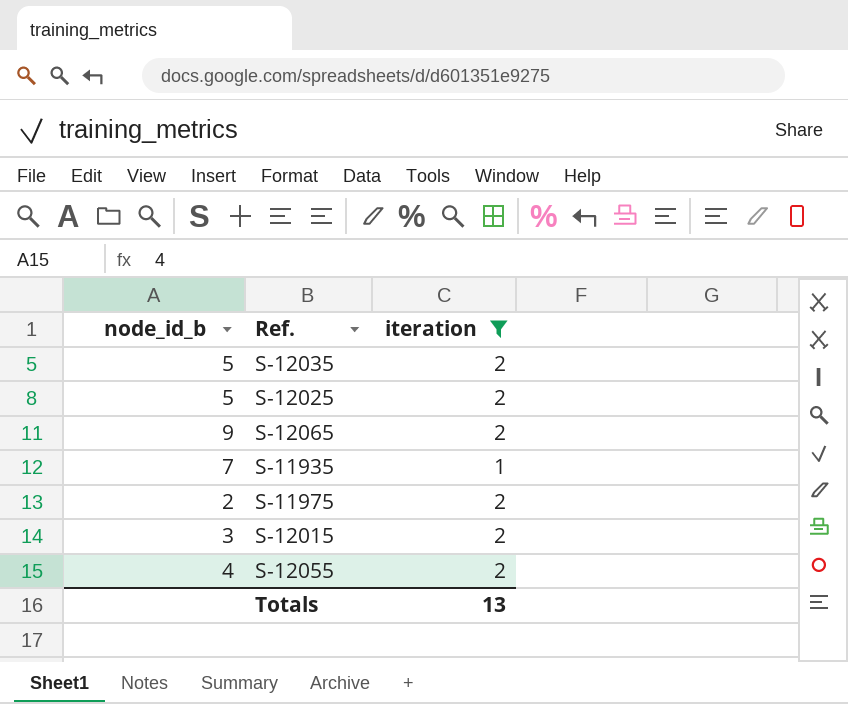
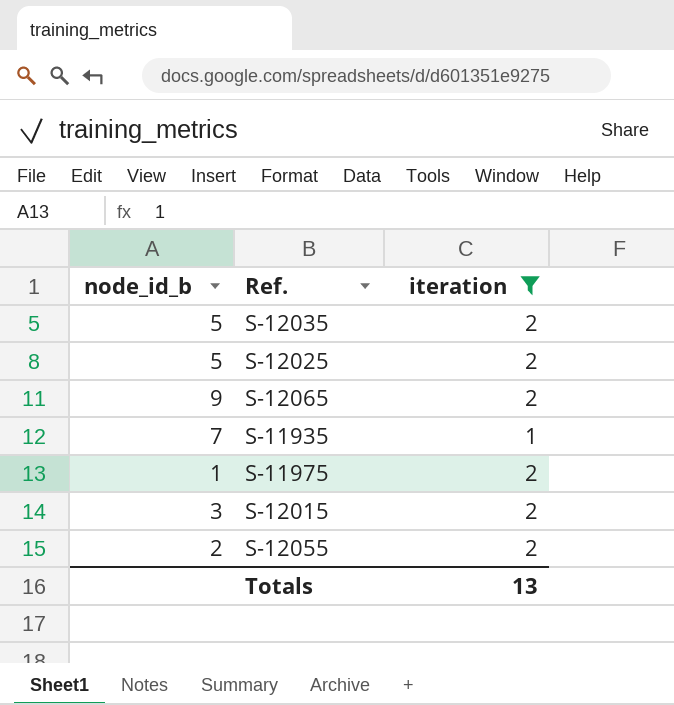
S-11975 | node_id_b: 2 -> 1
S-12055 | node_id_b: 4 -> 2

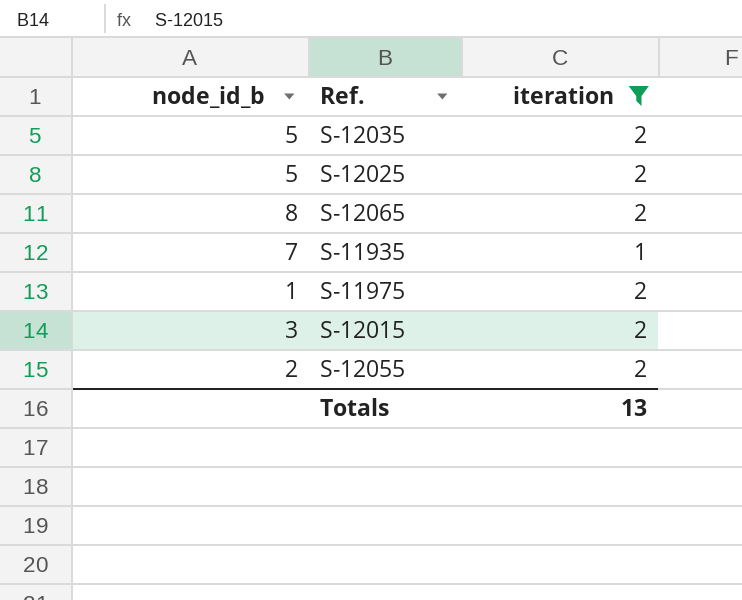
S-12065 | node_id_b: 9 -> 8

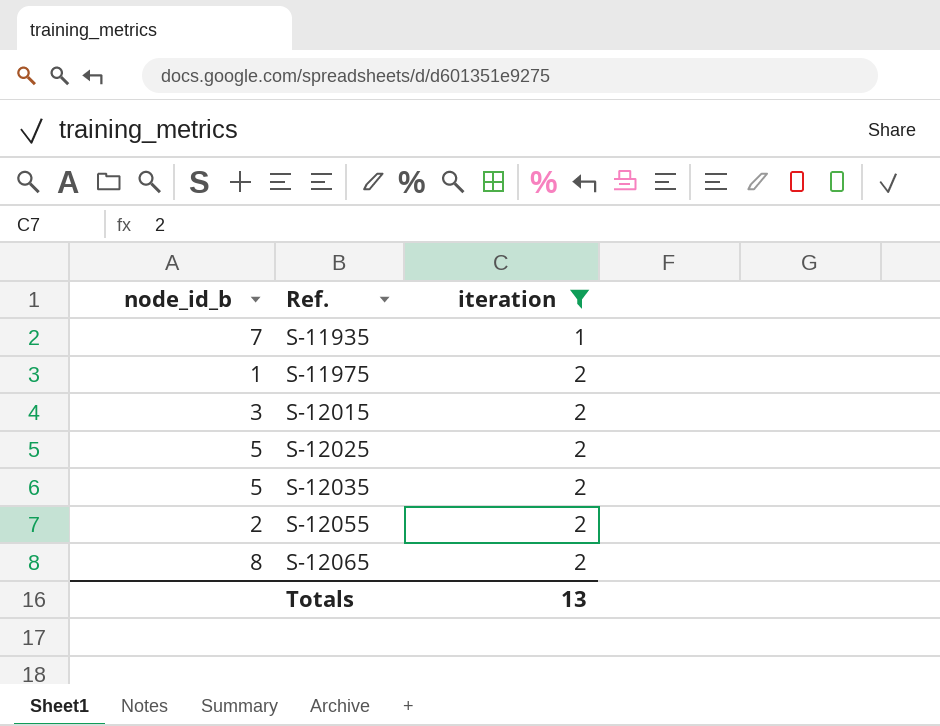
row order: none -> Ref. ascending

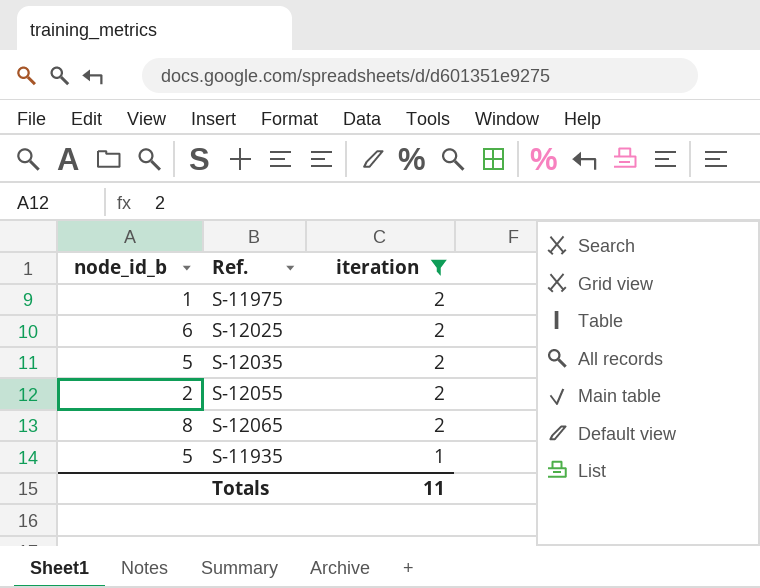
row order: Ref. ascending -> iteration descending
row S-12015: 3 | 2 -> none
S-12025 | node_id_b: 5 -> 6
S-11935 | node_id_b: 7 -> 5
Totals | iteration: 13 -> 11

